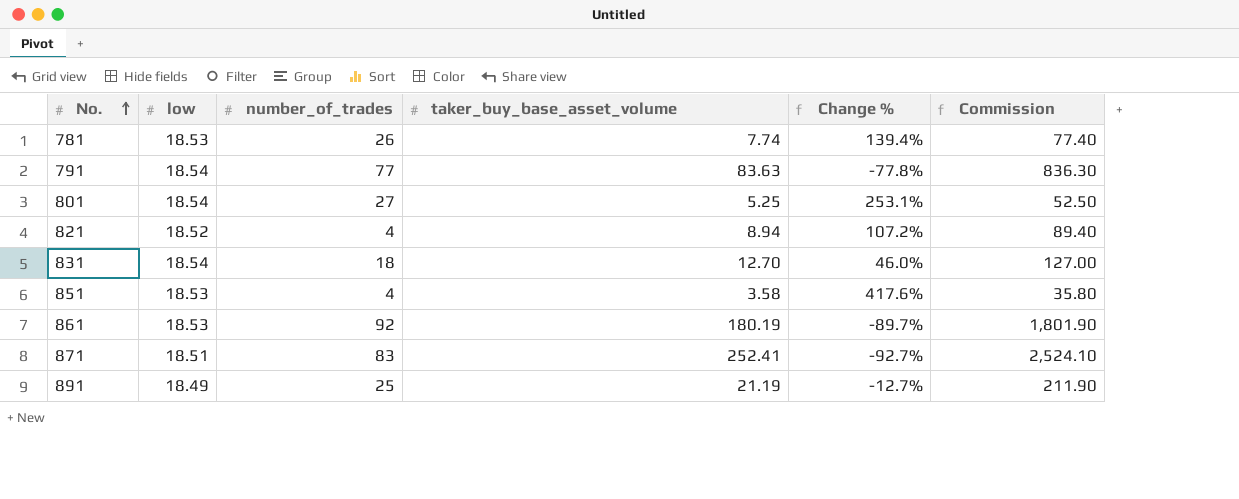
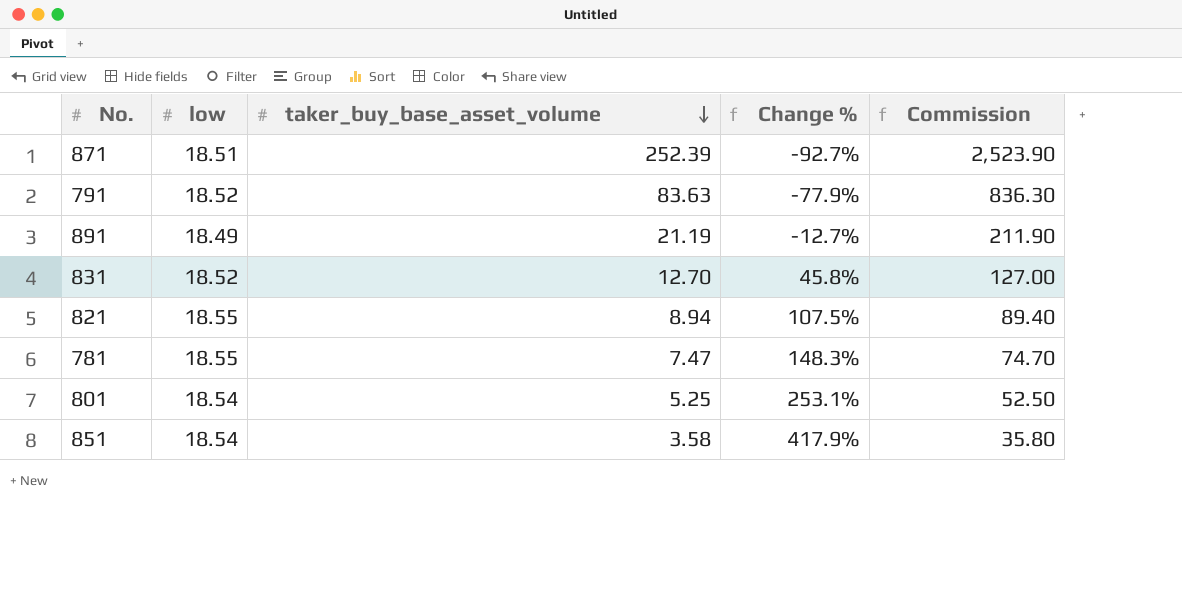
row order: No. ascending -> taker_buy_base_asset_volume descending
column number_of_trades | position: 3 -> none
row 861: 18.53 | 92 | 180.19 | -89.7% | 1,801.90 -> none
871 | taker_buy_base_asset_volume: 252.41 -> 252.39
871 | Commission: 2,524.10 -> 2,523.90
791 | low: 18.54 -> 18.52
791 | Change %: -77.8% -> -77.9%
831 | low: 18.54 -> 18.52
831 | Change %: 46.0% -> 45.8%
821 | low: 18.52 -> 18.55
821 | Change %: 107.2% -> 107.5%
781 | low: 18.53 -> 18.55
781 | taker_buy_base_asset_volume: 7.74 -> 7.47
781 | Change %: 139.4% -> 148.3%
781 | Commission: 77.40 -> 74.70
851 | low: 18.53 -> 18.54
851 | Change %: 417.6% -> 417.9%

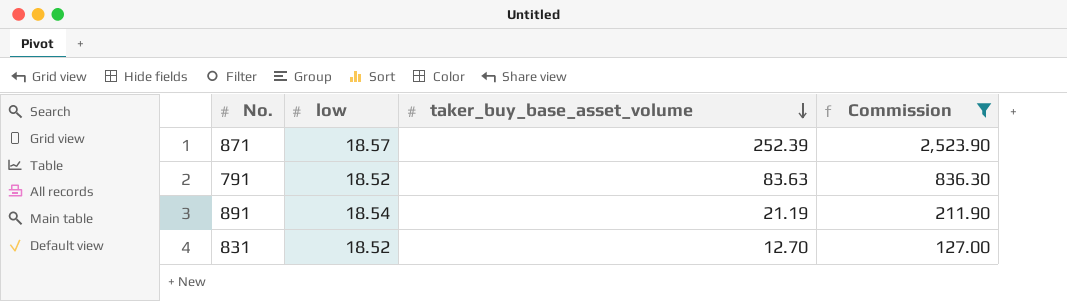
filter: none -> Commission >= 127.00
column Change % | formula: ([low] - [taker_buy_base_asset_volume]) / [taker_buy_base_asset_volume] -> none
871 | low: 18.51 -> 18.57
891 | low: 18.49 -> 18.54

